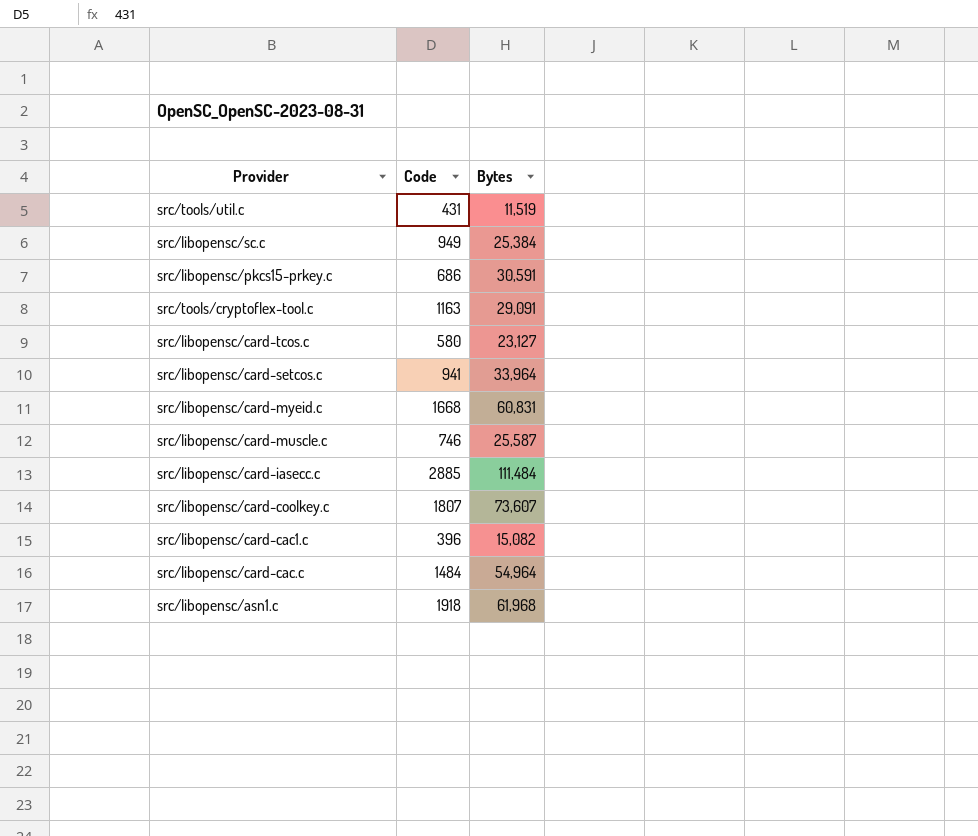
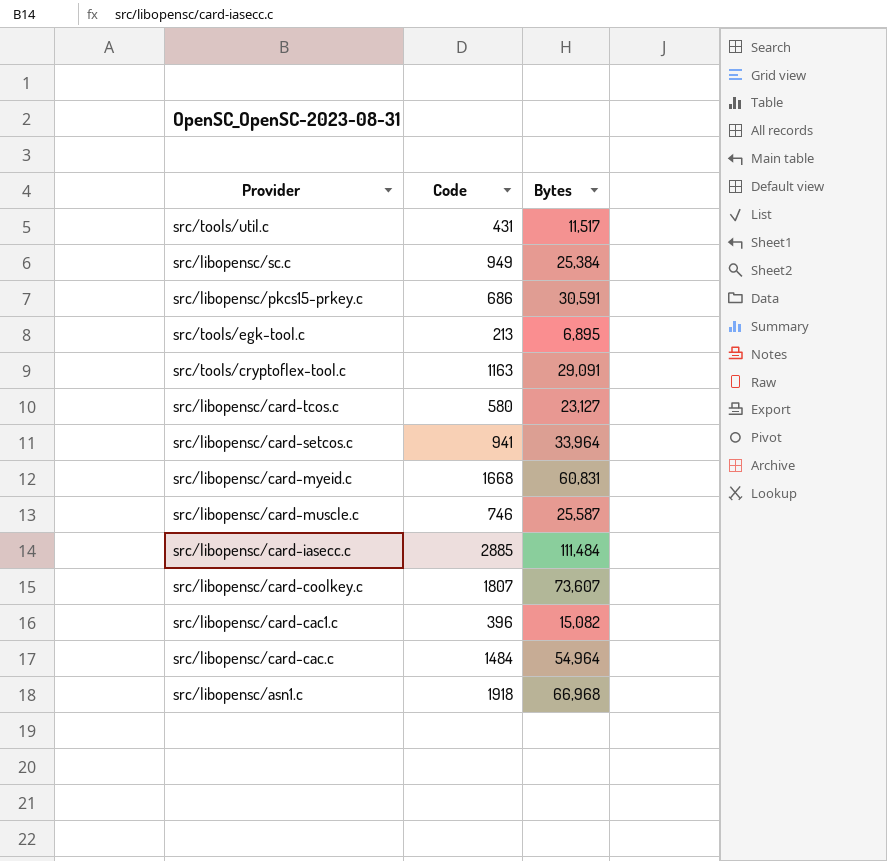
src/tools/util.c | Bytes: 11,519 -> 11,517
row src/tools/egk-tool.c: none -> 213 | 6,895
src/libopensc/asn1.c | Bytes: 61,968 -> 66,968

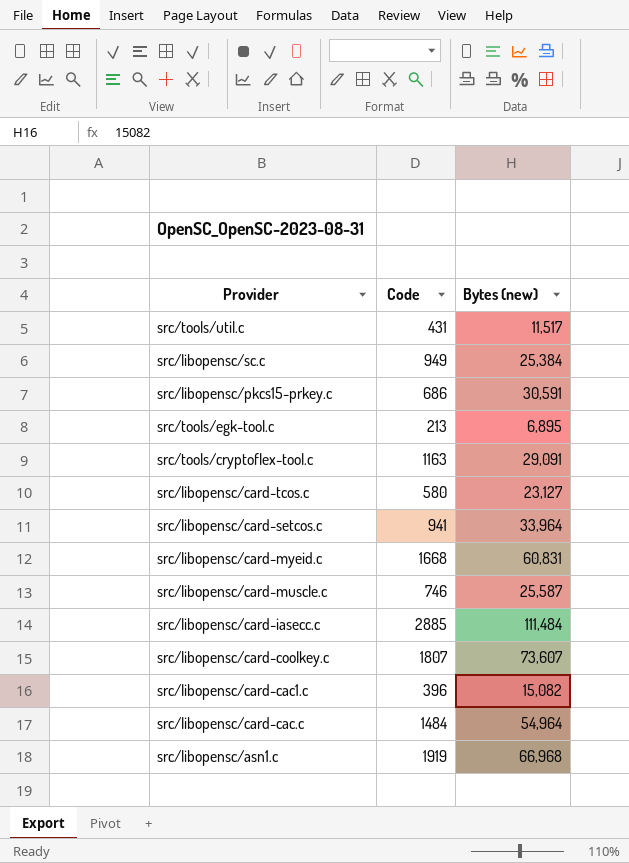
column name: Bytes -> Bytes (new)
src/libopensc/asn1.c | Code: 1918 -> 1919

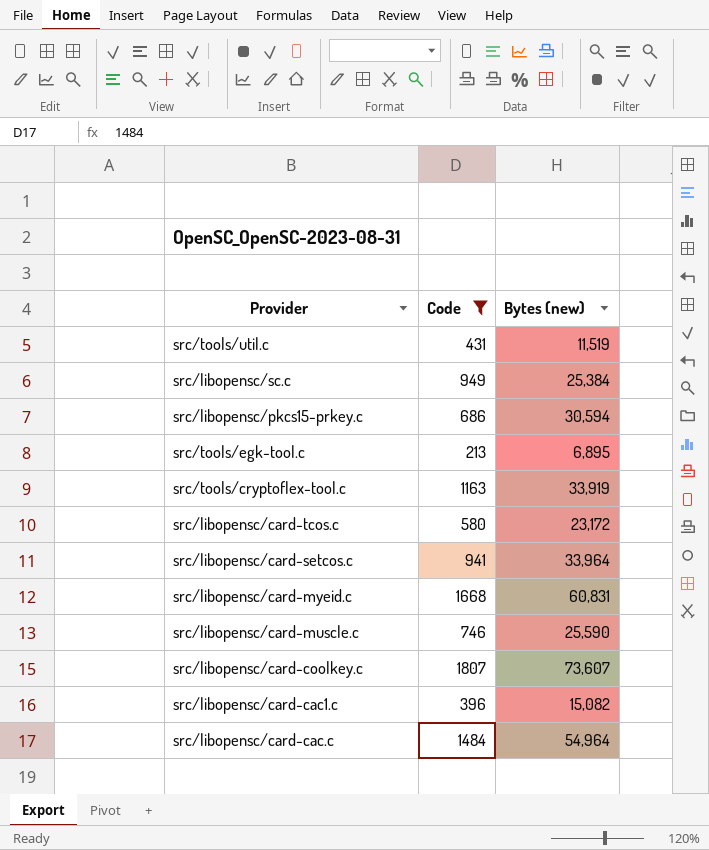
filter: none -> Code <= 1807
src/tools/util.c | Bytes (new): 11,517 -> 11,519
src/libopensc/pkcs15-prkey.c | Bytes (new): 30,591 -> 30,594
src/tools/cryptoflex-tool.c | Bytes (new): 29,091 -> 33,919
src/libopensc/card-tcos.c | Bytes (new): 23,127 -> 23,172
src/libopensc/card-muscle.c | Bytes (new): 25,587 -> 25,590

